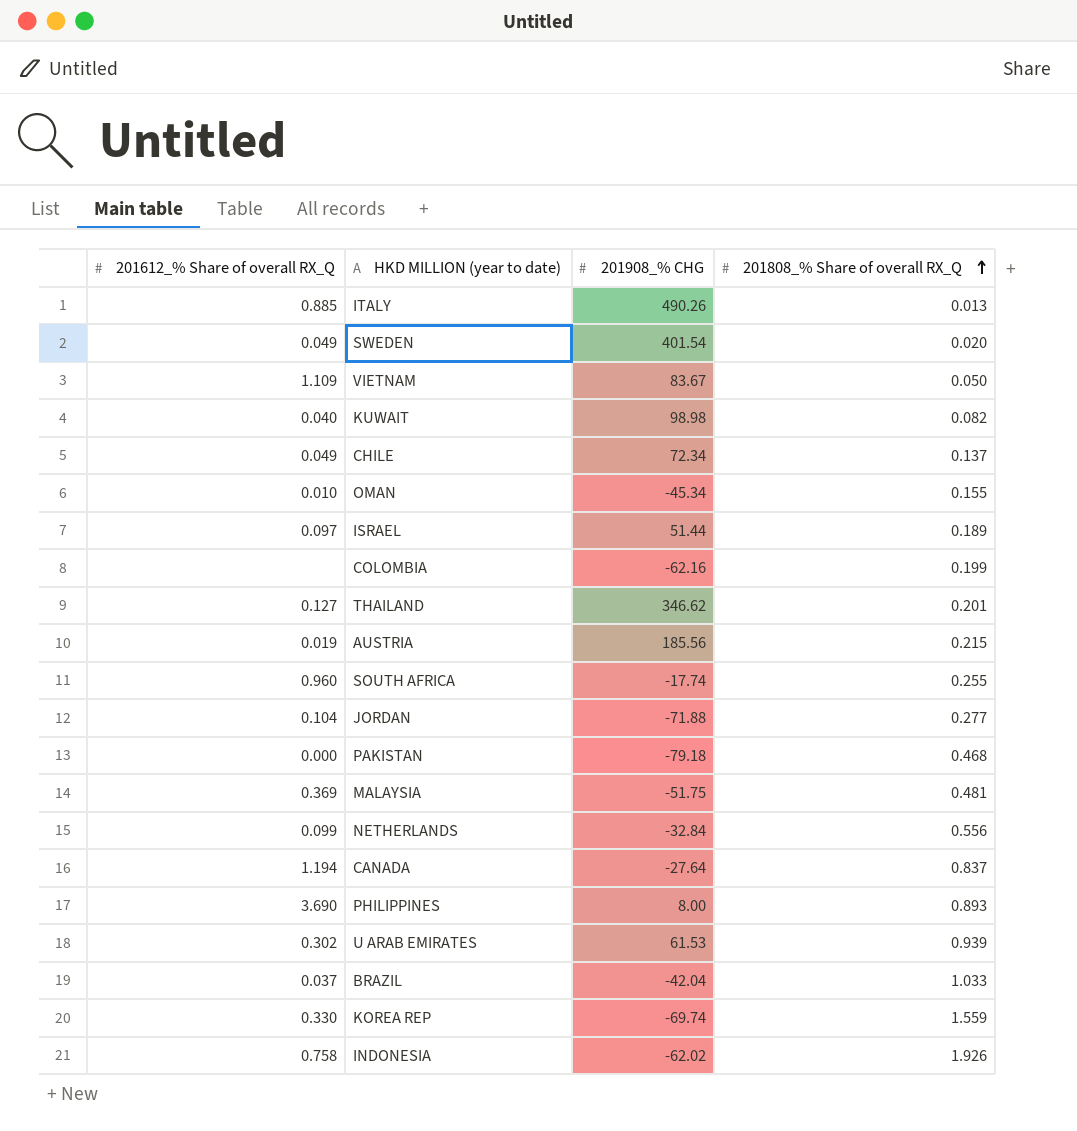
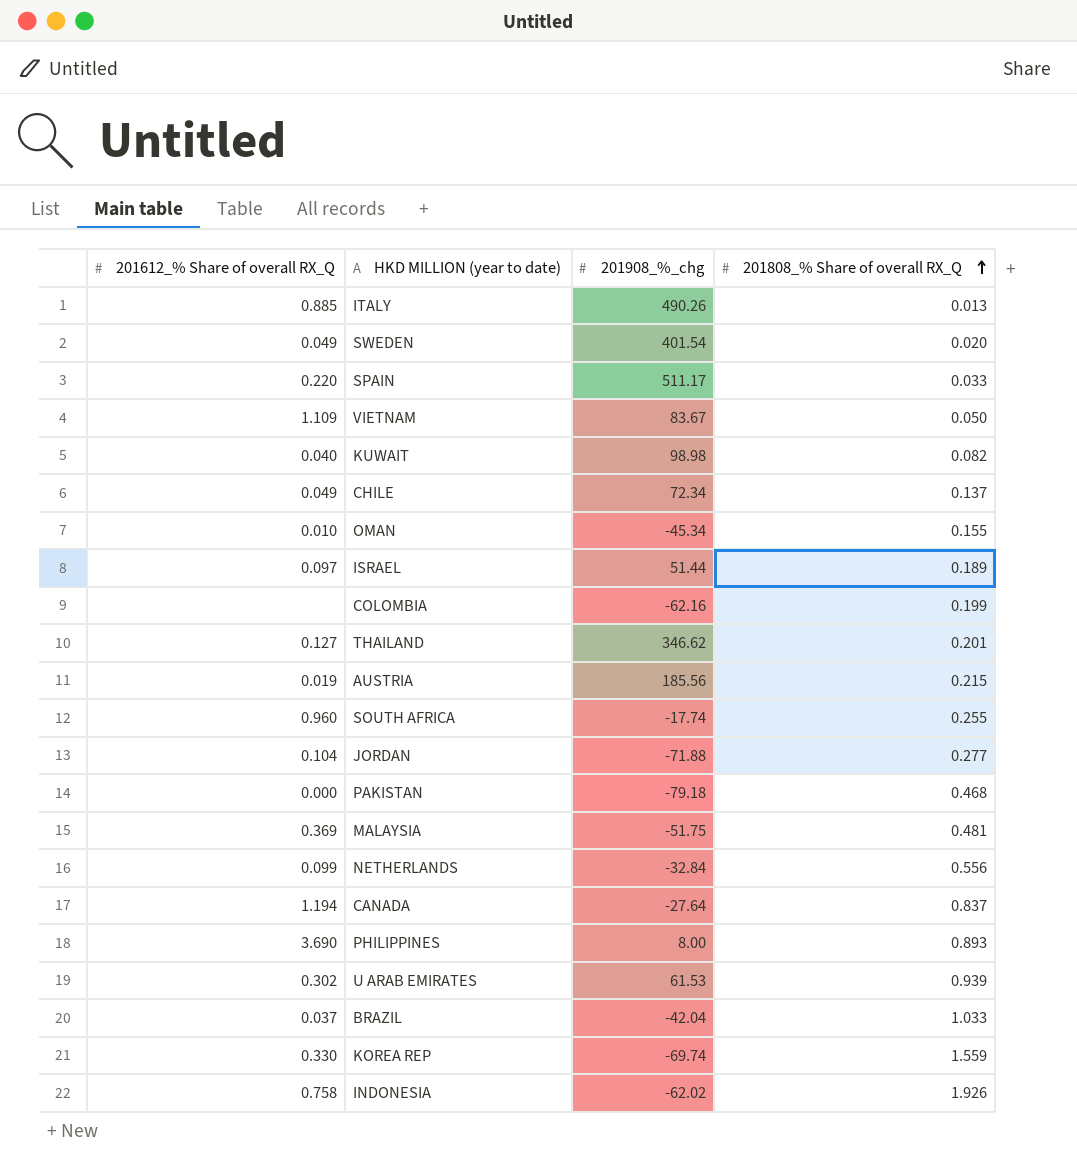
column name: 201908_% CHG -> 201908_%_chg
row SPAIN: none -> 0.220 | 511.17 | 0.033

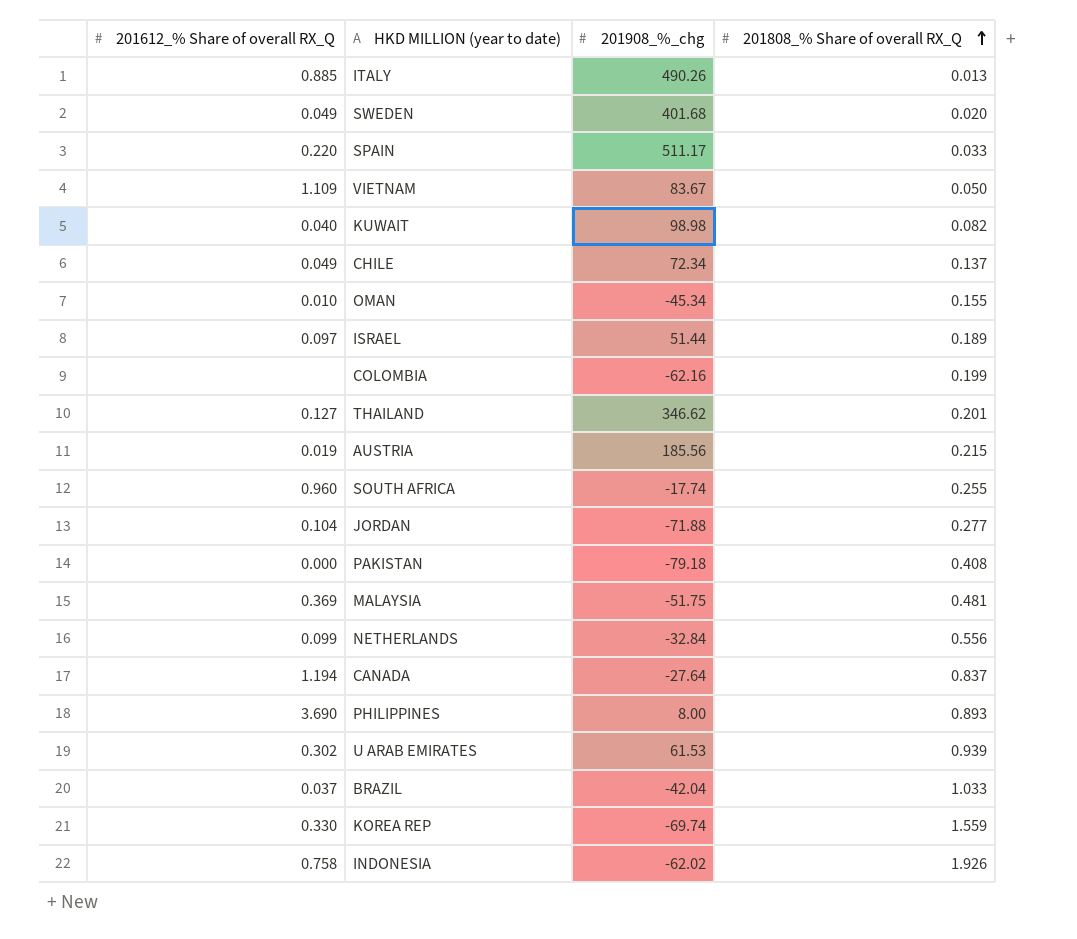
SWEDEN | 201908_%_chg: 401.54 -> 401.68
PAKISTAN | 201808_% Share of overall RX_Q: 0.468 -> 0.408

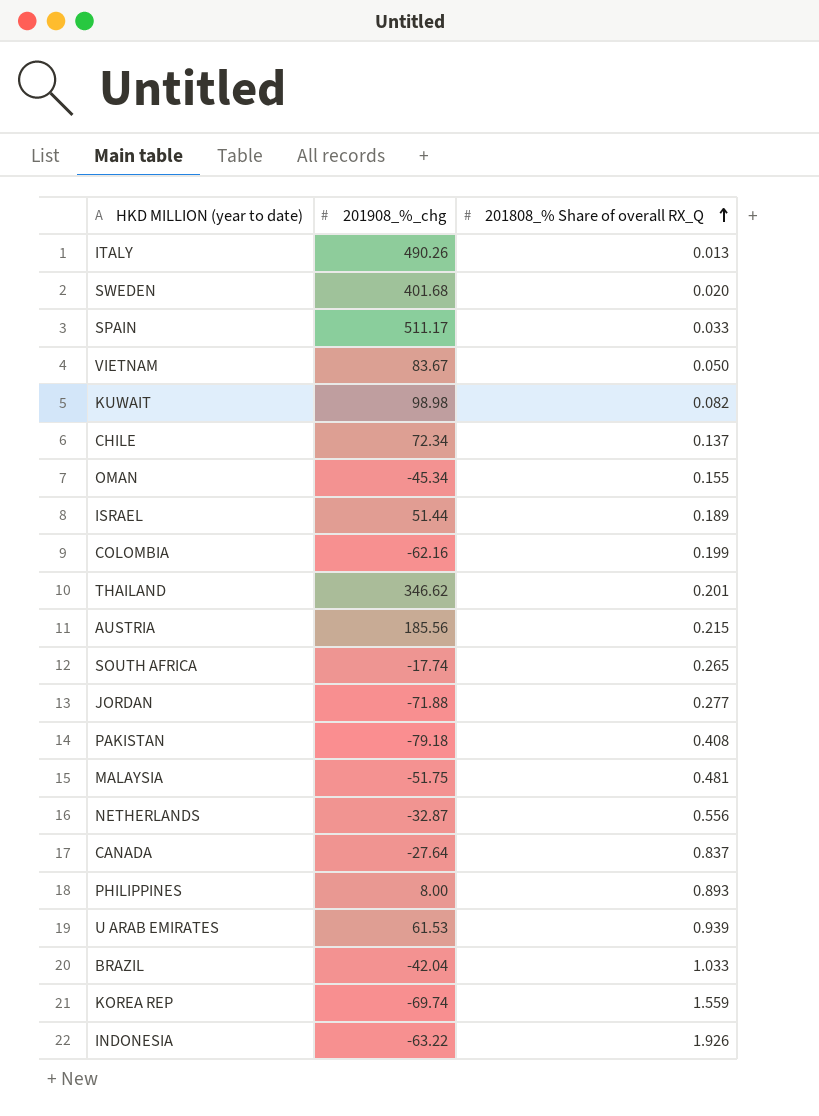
column 201612_% Share of overall RX_Q | position: 1 -> none
SOUTH AFRICA | 201808_% Share of overall RX_Q: 0.255 -> 0.265
NETHERLANDS | 201908_%_chg: -32.84 -> -32.87
INDONESIA | 201908_%_chg: -62.02 -> -63.22

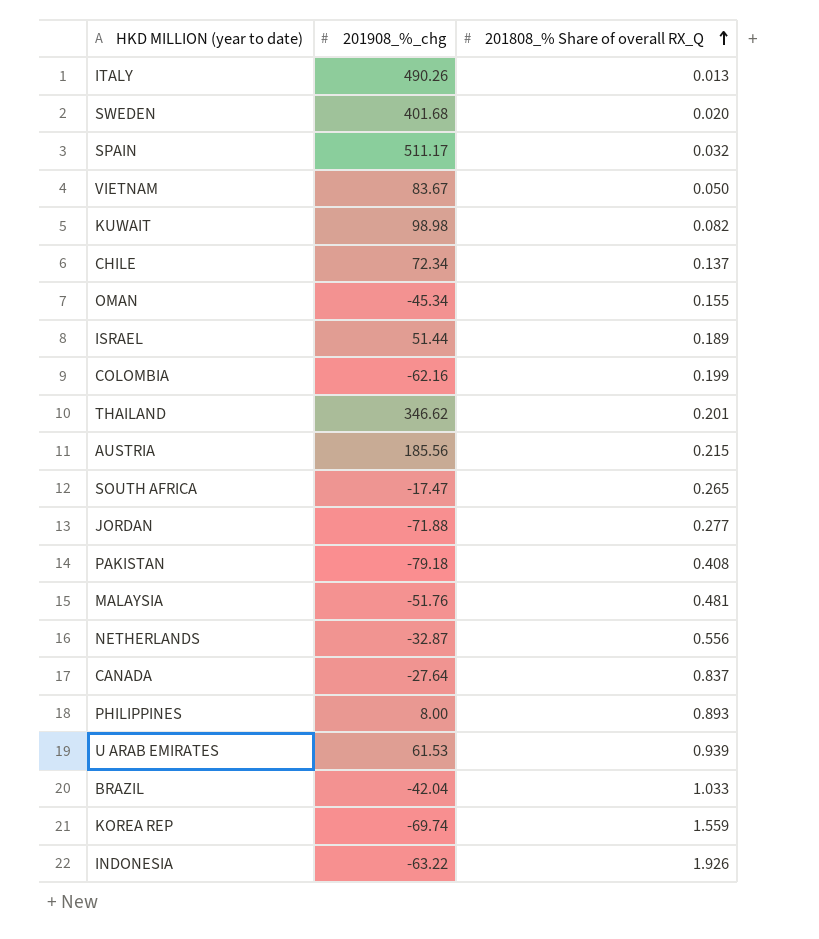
SPAIN | 201808_% Share of overall RX_Q: 0.033 -> 0.032
SOUTH AFRICA | 201908_%_chg: -17.74 -> -17.47
MALAYSIA | 201908_%_chg: -51.75 -> -51.76

